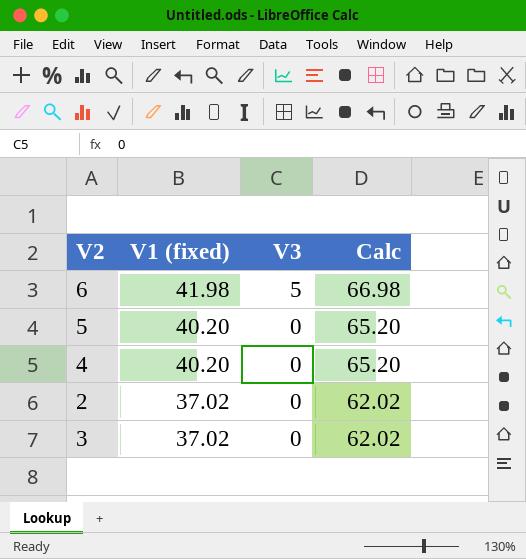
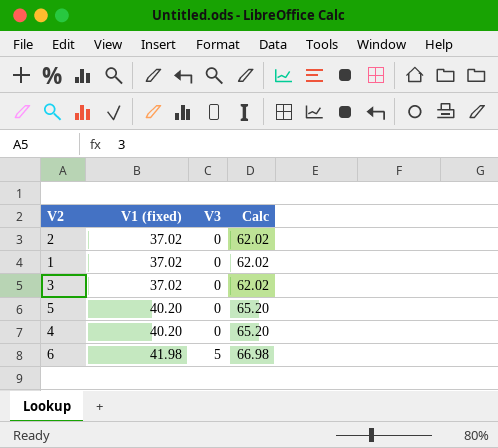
row order: V1 (fixed) descending -> V1 (fixed) ascending
row 1: none -> 37.02 | 0 | 62.02

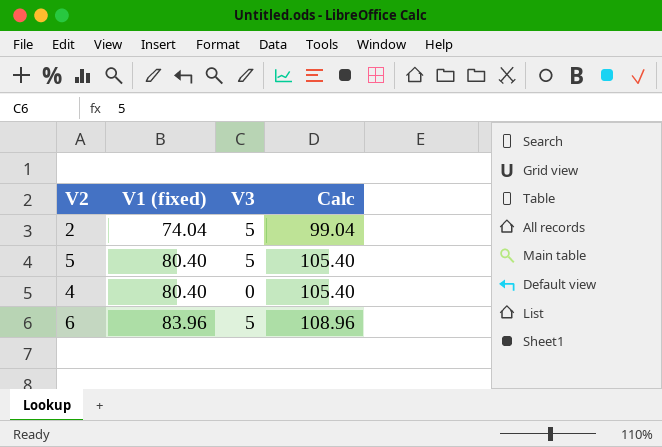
row 1: 37.02 | 0 | 62.02 -> none
row 3: 37.02 | 0 | 62.02 -> none
2 | V1 (fixed): 37.02 -> 74.04
2 | V3: 0 -> 5
2 | Calc: 62.02 -> 99.04
5 | V1 (fixed): 40.20 -> 80.40
5 | V3: 0 -> 5
5 | Calc: 65.20 -> 105.40
4 | V1 (fixed): 40.20 -> 80.40
4 | Calc: 65.20 -> 105.40
6 | V1 (fixed): 41.98 -> 83.96
6 | Calc: 66.98 -> 108.96

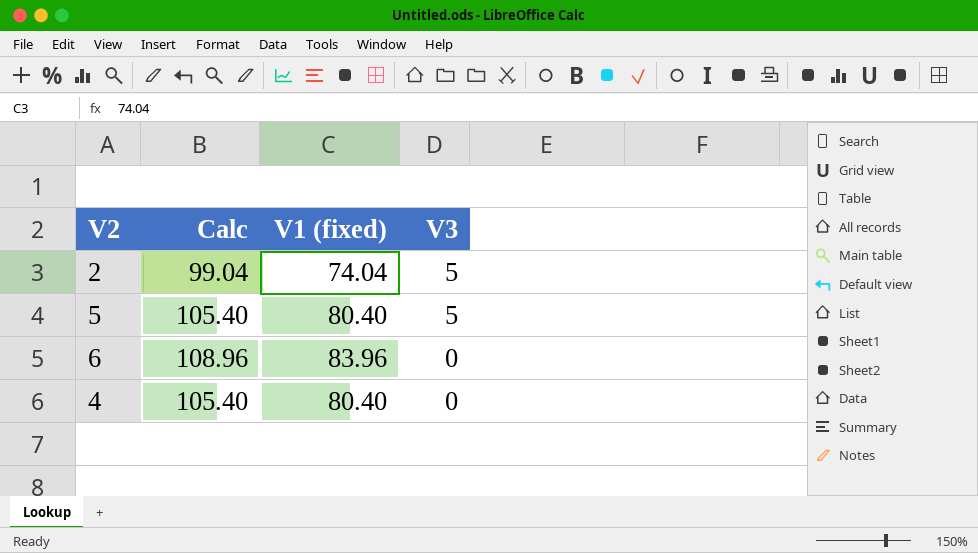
row order: V1 (fixed) ascending -> V3 descending
column Calc | position: 4 -> 2
6 | V3: 5 -> 0

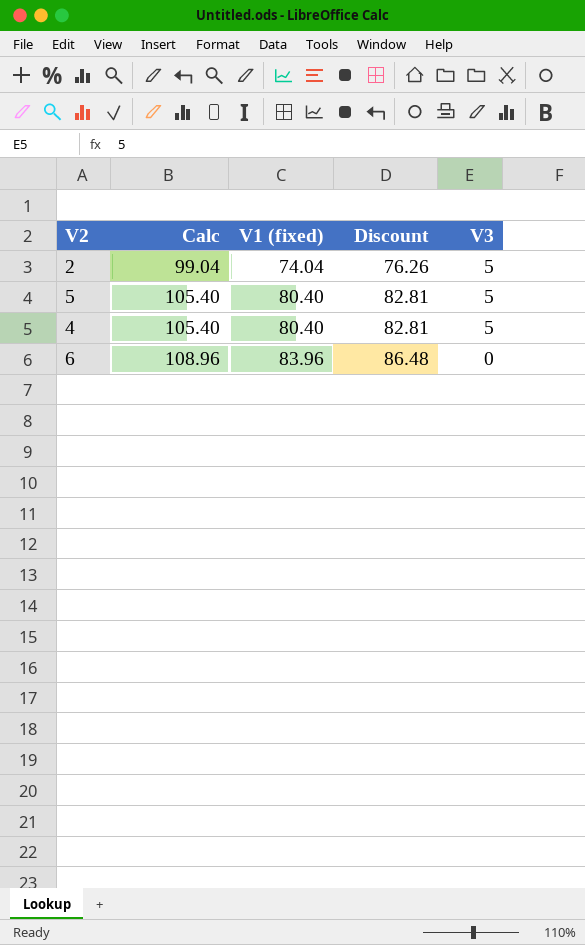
row order: V3 descending -> Calc ascending
column Discount | formula: none -> [V1 (fixed)] * 1.03
4 | V3: 0 -> 5

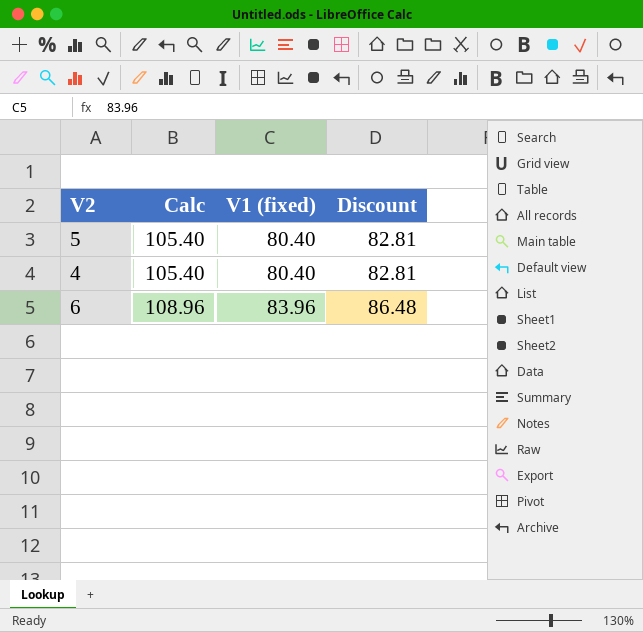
column V3 | position: 5 -> none
row 2: 99.04 | 74.04 | 76.26 | 5 -> none

